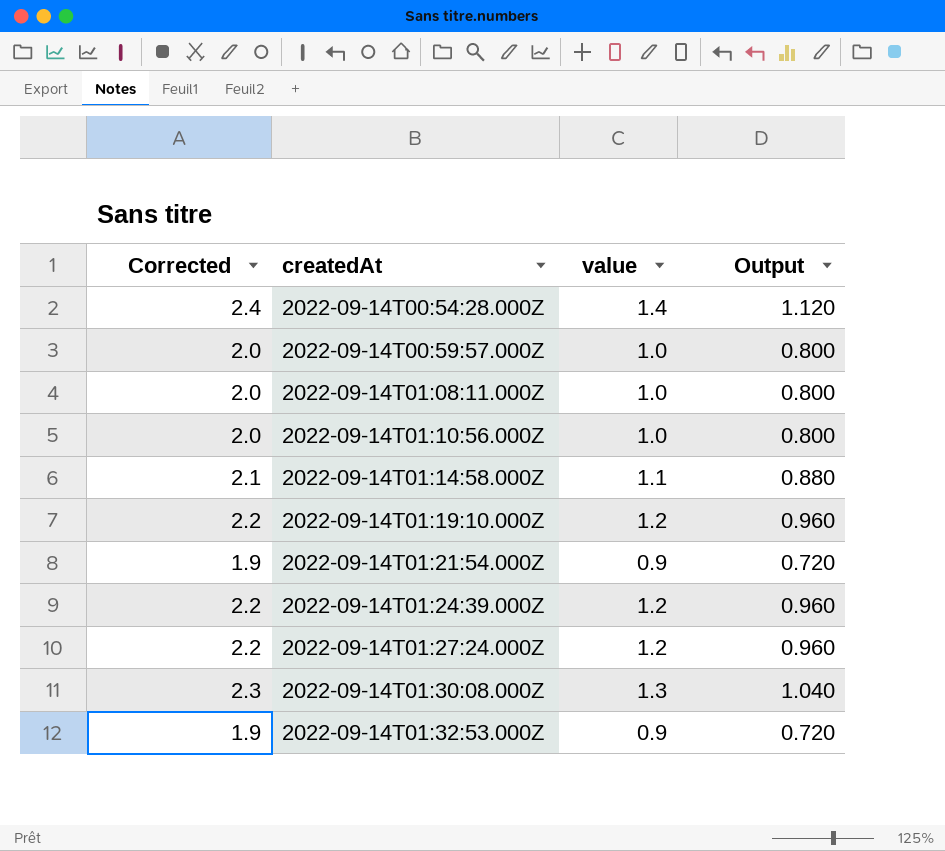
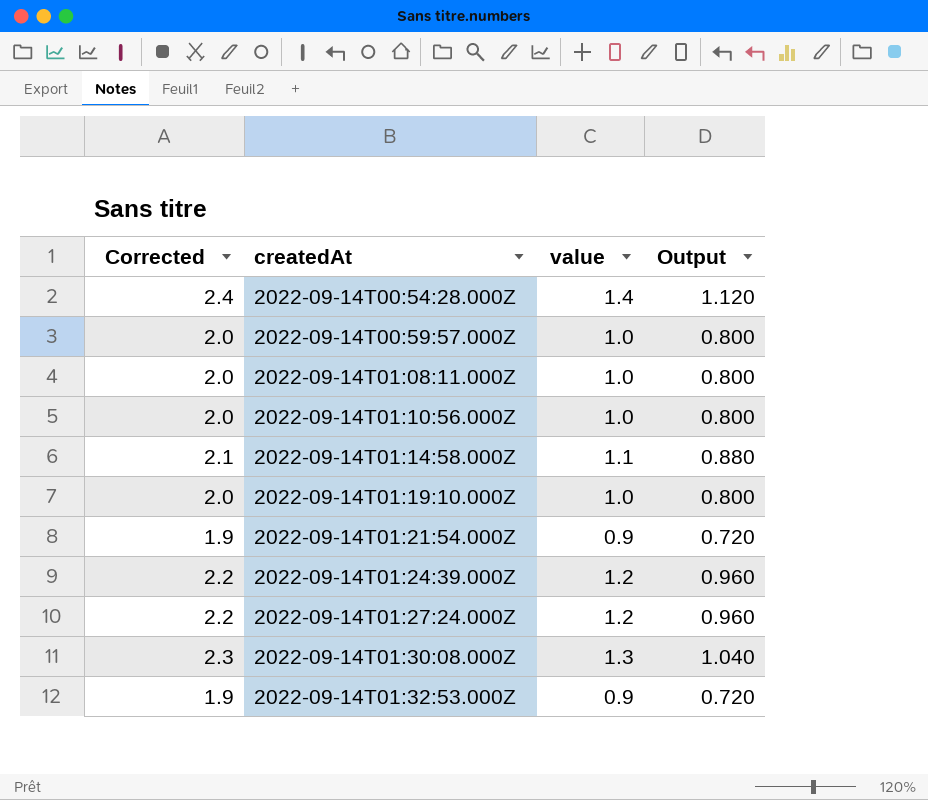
2022-09-14T01:19:10.000Z | Corrected: 2.2 -> 2.0
2022-09-14T01:19:10.000Z | value: 1.2 -> 1.0
2022-09-14T01:19:10.000Z | Output: 0.960 -> 0.800

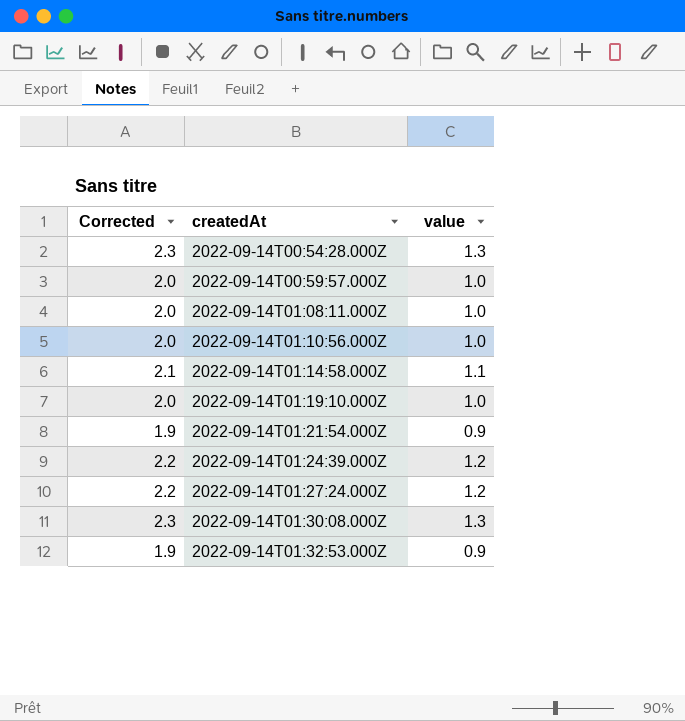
column Output | formula: [value] * 0.8 -> none
2022-09-14T00:54:28.000Z | Corrected: 2.4 -> 2.3
2022-09-14T00:54:28.000Z | value: 1.4 -> 1.3

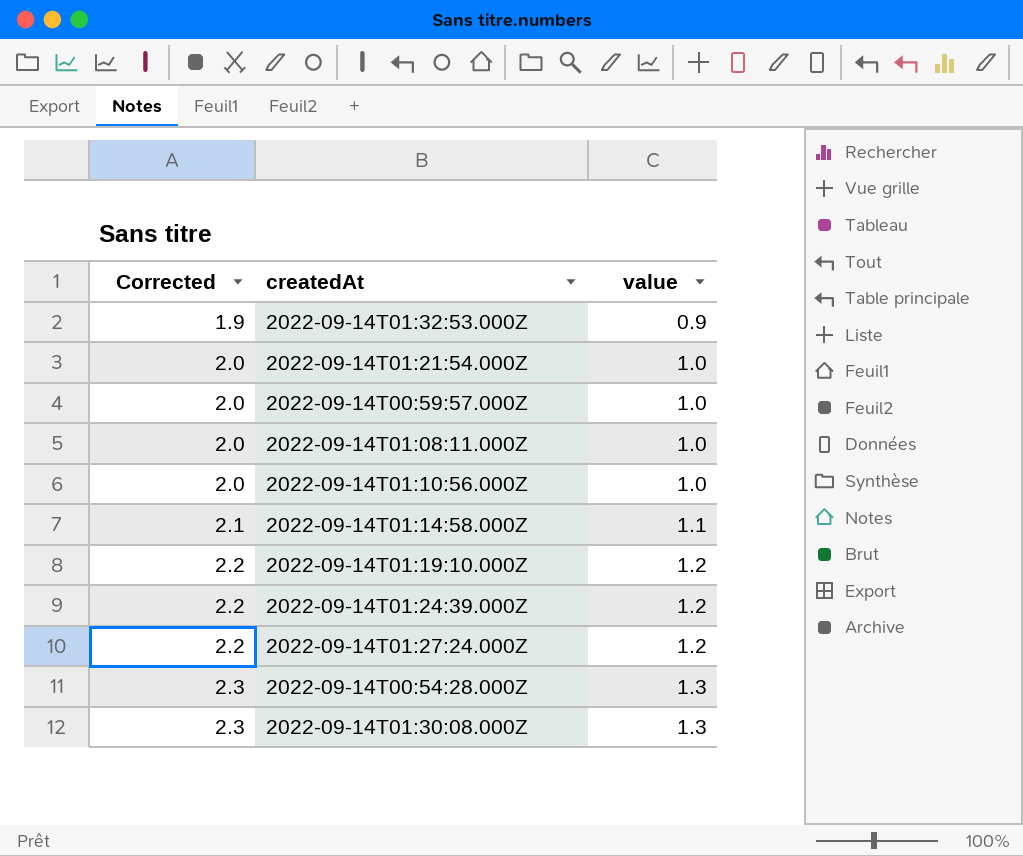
row order: createdAt ascending -> Corrected ascending
2022-09-14T01:21:54.000Z | Corrected: 1.9 -> 2.0
2022-09-14T01:21:54.000Z | value: 0.9 -> 1.0
2022-09-14T01:19:10.000Z | Corrected: 2.0 -> 2.2
2022-09-14T01:19:10.000Z | value: 1.0 -> 1.2

